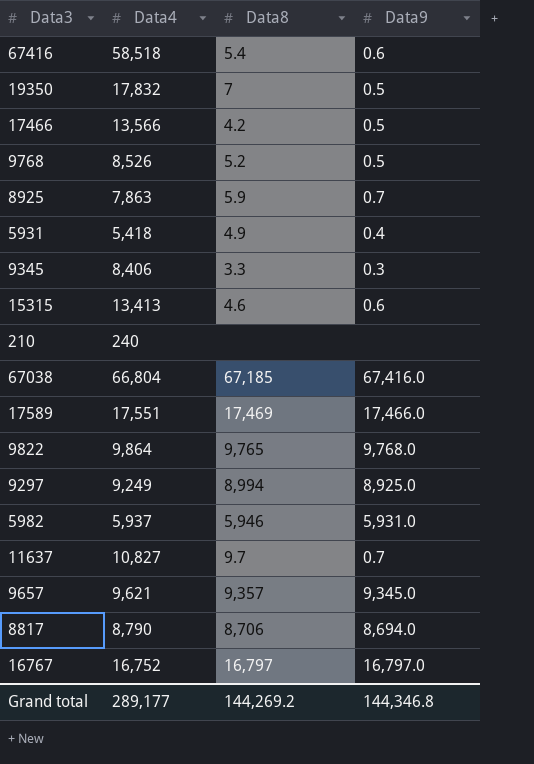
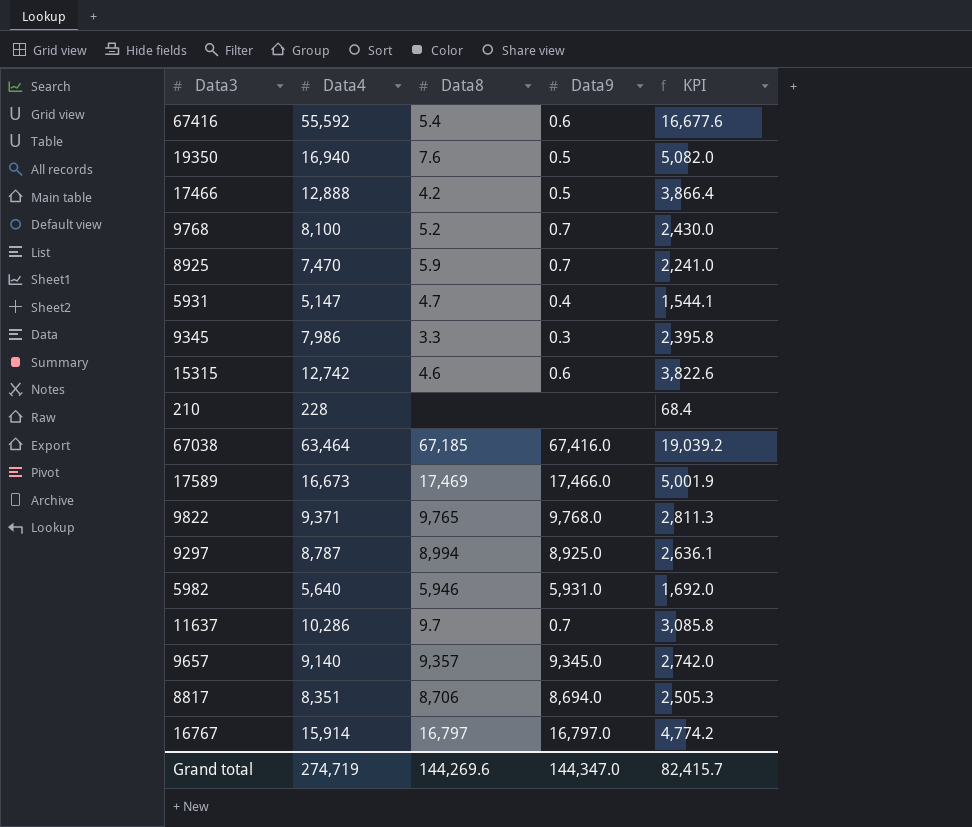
column KPI | formula: none -> [Data4] * 0.3
67416 | Data4: 58,518 -> 55,592
19350 | Data4: 17,832 -> 16,940
19350 | Data8: 7 -> 7.6
17466 | Data4: 13,566 -> 12,888
9768 | Data4: 8,526 -> 8,100
9768 | Data9: 0.5 -> 0.7
8925 | Data4: 7,863 -> 7,470
5931 | Data4: 5,418 -> 5,147
5931 | Data8: 4.9 -> 4.7
9345 | Data4: 8,406 -> 7,986
15315 | Data4: 13,413 -> 12,742
210 | Data4: 240 -> 228
67038 | Data4: 66,804 -> 63,464
17589 | Data4: 17,551 -> 16,673
9822 | Data4: 9,864 -> 9,371
9297 | Data4: 9,249 -> 8,787
5982 | Data4: 5,937 -> 5,640
11637 | Data4: 10,827 -> 10,286
9657 | Data4: 9,621 -> 9,140
8817 | Data4: 8,790 -> 8,351
16767 | Data4: 16,752 -> 15,914
Grand total | Data4: 289,177 -> 274,719
Grand total | Data8: 144,269.2 -> 144,269.6
Grand total | Data9: 144,346.8 -> 144,347.0

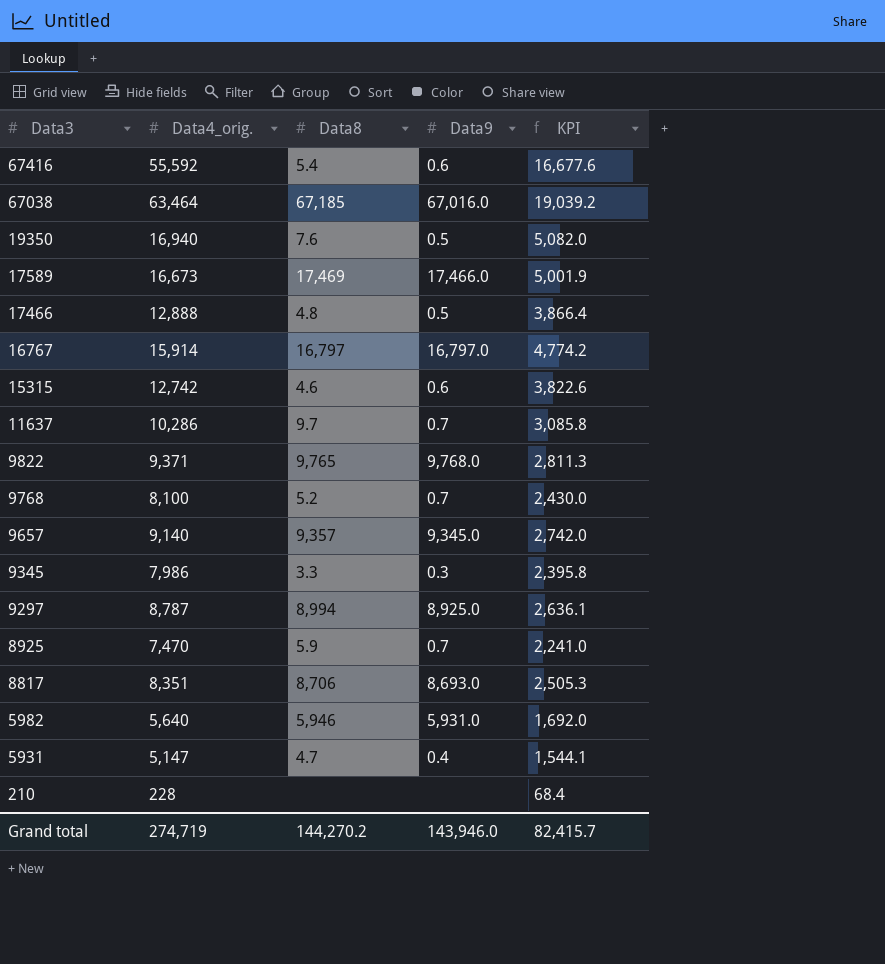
row order: none -> Data3 descending
column name: Data4 -> Data4_orig.
67038 | Data9: 67,416.0 -> 67,016.0
17466 | Data8: 4.2 -> 4.8
8817 | Data9: 8,694.0 -> 8,693.0
Grand total | Data8: 144,269.6 -> 144,270.2
Grand total | Data9: 144,347.0 -> 143,946.0

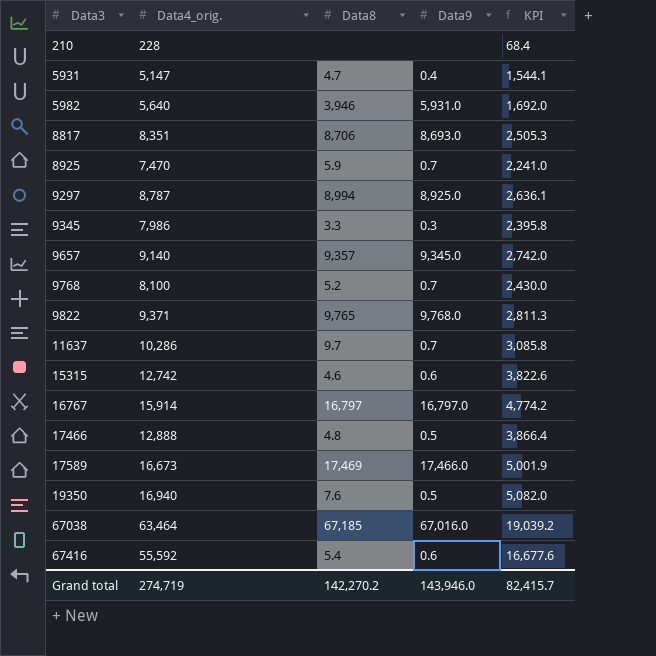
row order: Data3 descending -> Data3 ascending
5982 | Data8: 5,946 -> 3,946
Grand total | Data8: 144,270.2 -> 142,270.2

